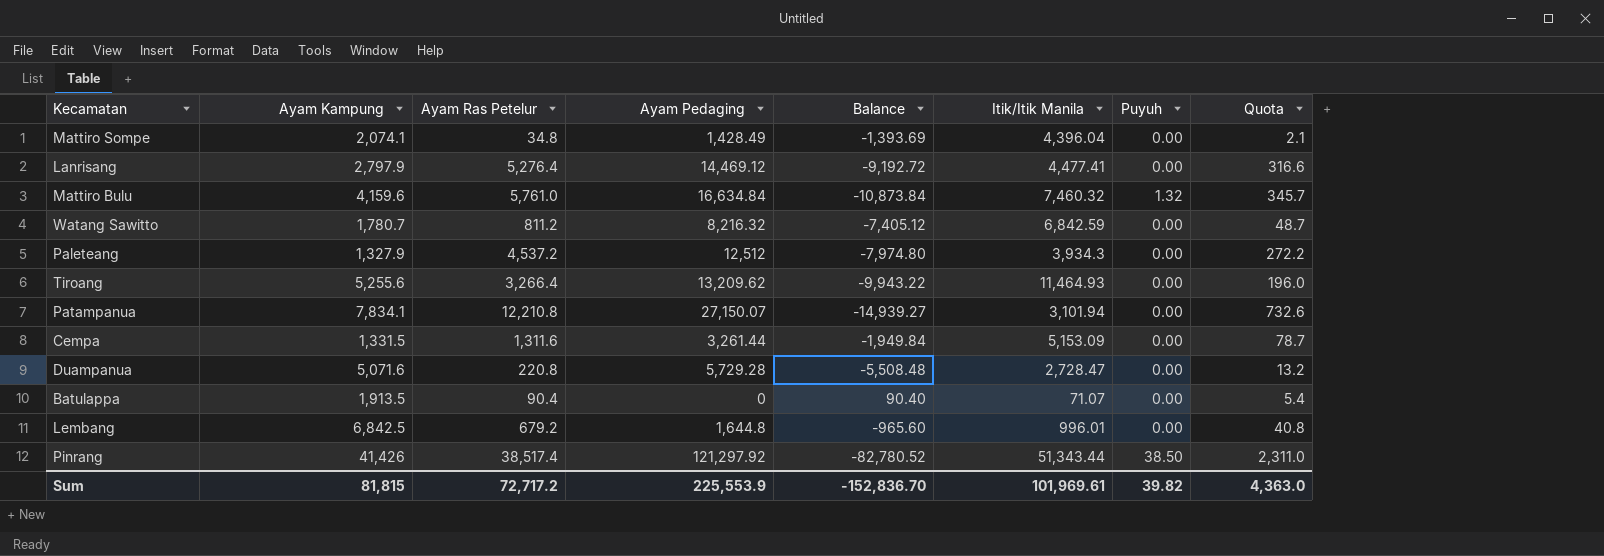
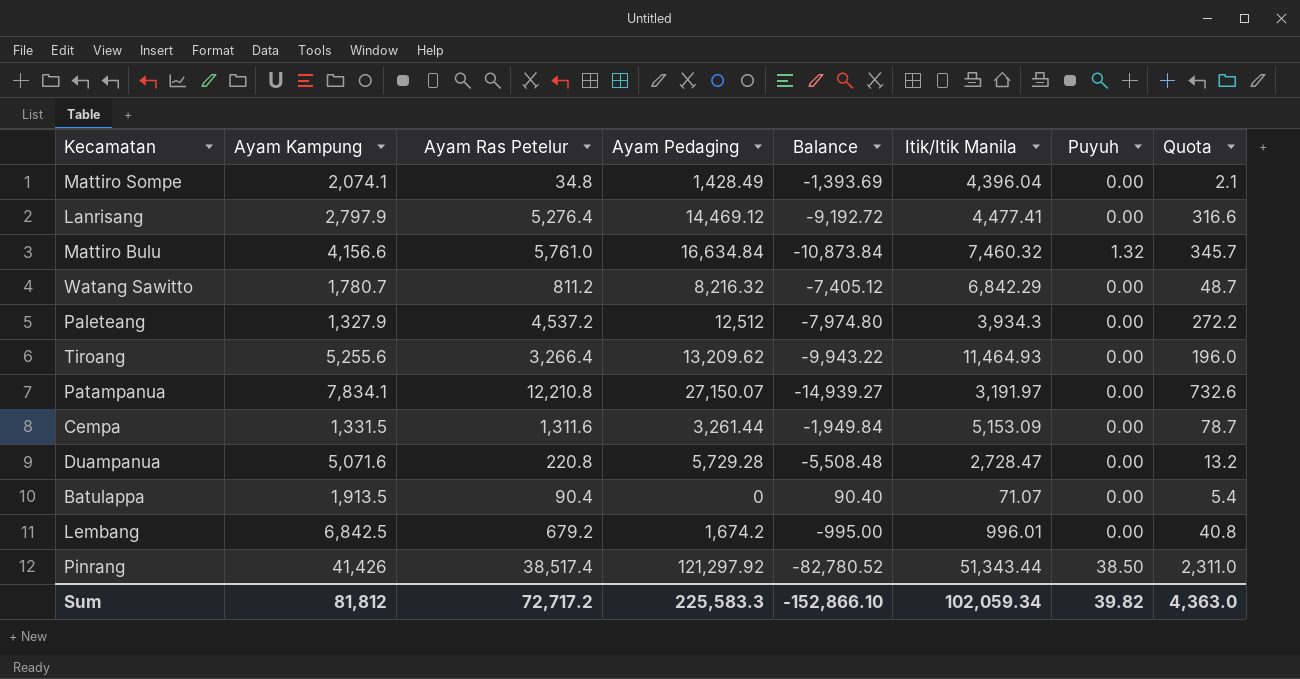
Mattiro Bulu | Ayam Kampung: 4,159.6 -> 4,156.6
Watang Sawitto | Itik/Itik Manila: 6,842.59 -> 6,842.29
Patampanua | Itik/Itik Manila: 3,101.94 -> 3,191.97
Lembang | Ayam Pedaging: 1,644.8 -> 1,674.2
Lembang | Balance: -965.60 -> -995.00
Sum | Ayam Kampung: 81,815 -> 81,812
Sum | Ayam Pedaging: 225,553.9 -> 225,583.3
Sum | Balance: -152,836.70 -> -152,866.10
Sum | Itik/Itik Manila: 101,969.61 -> 102,059.34

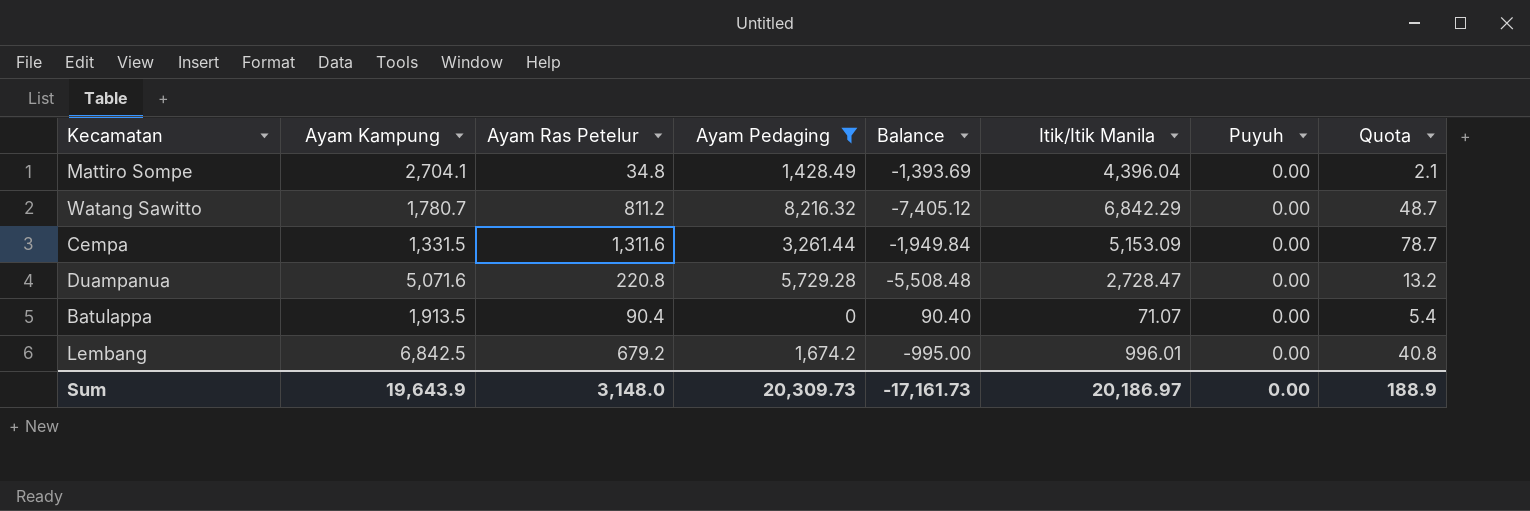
filter: none -> Ayam Pedaging <= 8,216.32
Mattiro Sompe | Ayam Kampung: 2,074.1 -> 2,704.1
Sum | Ayam Kampung: 81,812 -> 19,643.9
Sum | Ayam Ras Petelur: 72,717.2 -> 3,148.0
Sum | Ayam Pedaging: 225,583.3 -> 20,309.73
Sum | Balance: -152,866.10 -> -17,161.73
Sum | Itik/Itik Manila: 102,059.34 -> 20,186.97
Sum | Puyuh: 39.82 -> 0.00
Sum | Quota: 4,363.0 -> 188.9

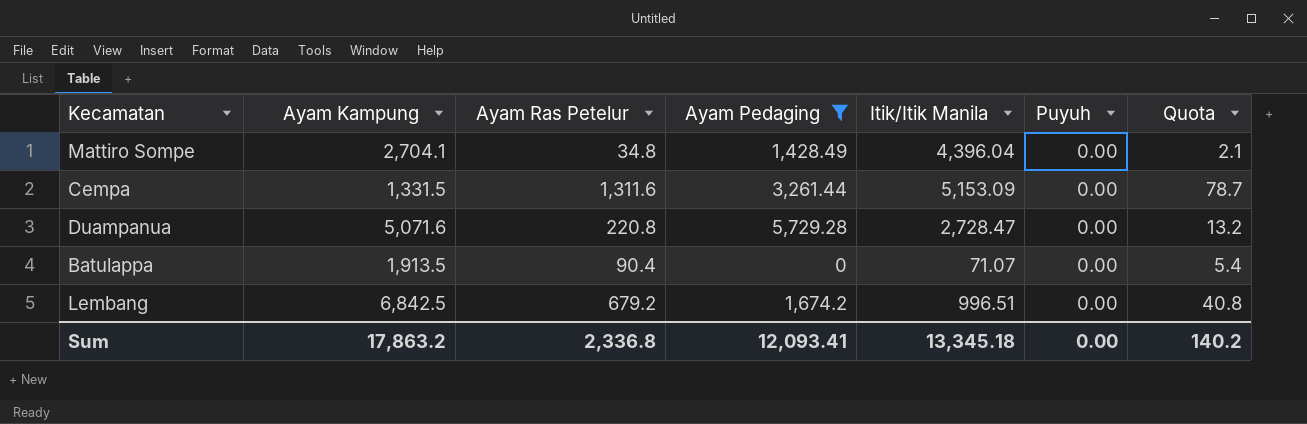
column Balance | formula: [Ayam Ras Petelur] - [Ayam Pedaging] -> none
row Watang Sawitto: 1,780.7 | 811.2 | 8,216.32 | -7,405.12 | 6,842.29 | 0.00 | 48.7 -> none
Lembang | Itik/Itik Manila: 996.01 -> 996.51
Sum | Ayam Kampung: 19,643.9 -> 17,863.2
Sum | Ayam Ras Petelur: 3,148.0 -> 2,336.8
Sum | Ayam Pedaging: 20,309.73 -> 12,093.41
Sum | Itik/Itik Manila: 20,186.97 -> 13,345.18
Sum | Quota: 188.9 -> 140.2

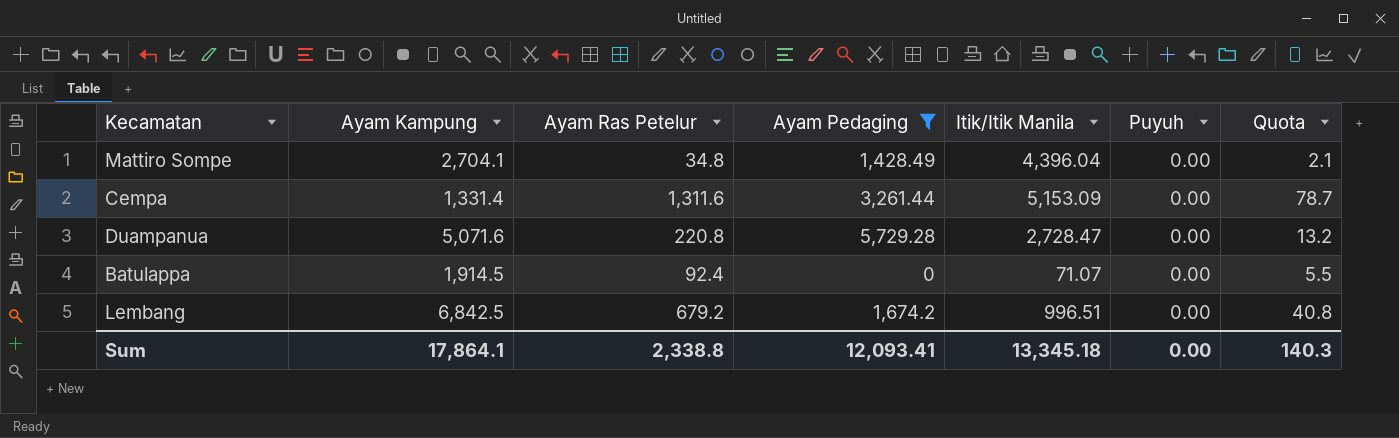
Cempa | Ayam Kampung: 1,331.5 -> 1,331.4
Batulappa | Ayam Kampung: 1,913.5 -> 1,914.5
Batulappa | Ayam Ras Petelur: 90.4 -> 92.4
Batulappa | Quota: 5.4 -> 5.5
Sum | Ayam Kampung: 17,863.2 -> 17,864.1
Sum | Ayam Ras Petelur: 2,336.8 -> 2,338.8
Sum | Quota: 140.2 -> 140.3

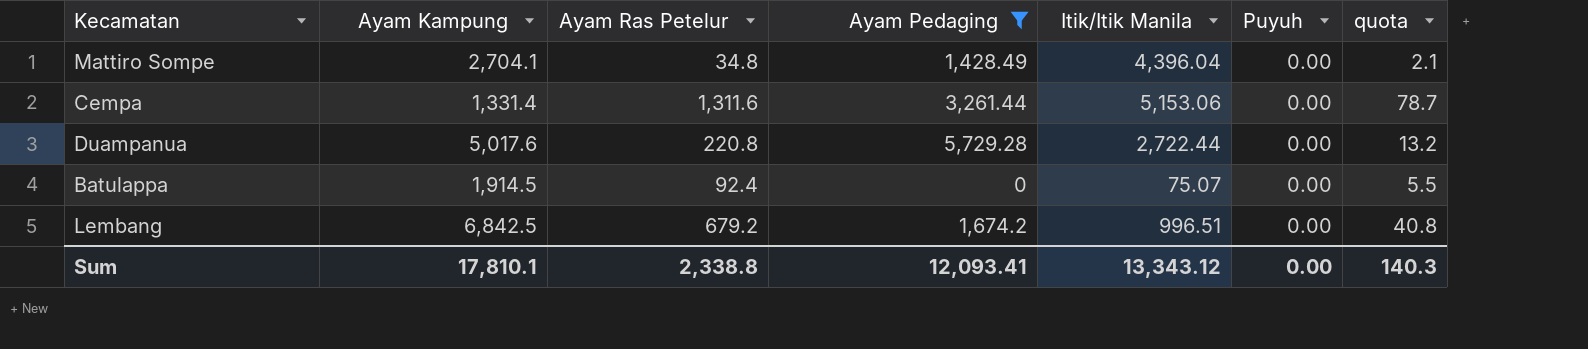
column name: Quota -> quota
Cempa | Itik/Itik Manila: 5,153.09 -> 5,153.06
Duampanua | Ayam Kampung: 5,071.6 -> 5,017.6
Duampanua | Itik/Itik Manila: 2,728.47 -> 2,722.44
Batulappa | Itik/Itik Manila: 71.07 -> 75.07
Sum | Ayam Kampung: 17,864.1 -> 17,810.1
Sum | Itik/Itik Manila: 13,345.18 -> 13,343.12

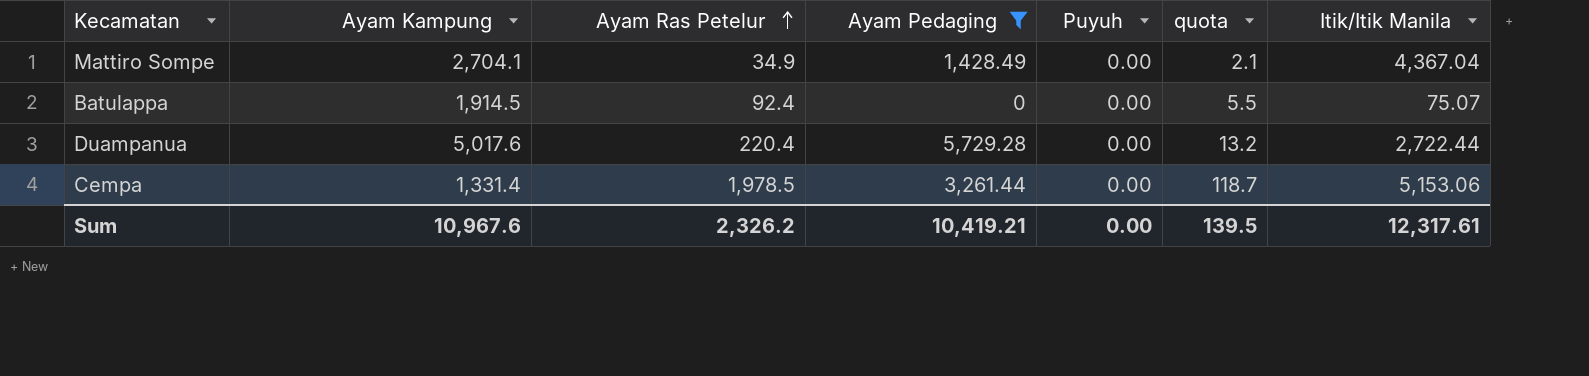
row order: none -> Ayam Ras Petelur ascending
column Itik/Itik Manila | position: 5 -> 7
row Lembang: 6,842.5 | 679.2 | 1,674.2 | 996.51 | 0.00 | 40.8 -> none
Mattiro Sompe | Ayam Ras Petelur: 34.8 -> 34.9
Mattiro Sompe | Itik/Itik Manila: 4,396.04 -> 4,367.04
Duampanua | Ayam Ras Petelur: 220.8 -> 220.4
Cempa | Ayam Ras Petelur: 1,311.6 -> 1,978.5
Cempa | quota: 78.7 -> 118.7
Sum | Ayam Kampung: 17,810.1 -> 10,967.6
Sum | Ayam Ras Petelur: 2,338.8 -> 2,326.2
Sum | Ayam Pedaging: 12,093.41 -> 10,419.21
Sum | quota: 140.3 -> 139.5
Sum | Itik/Itik Manila: 13,343.12 -> 12,317.61

